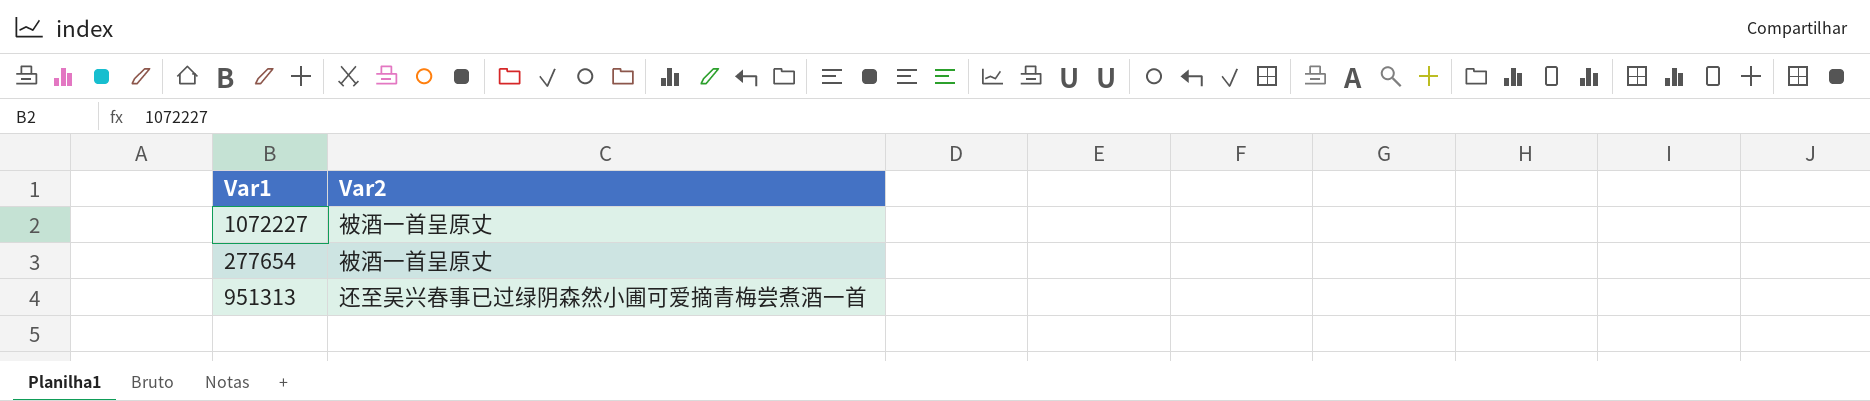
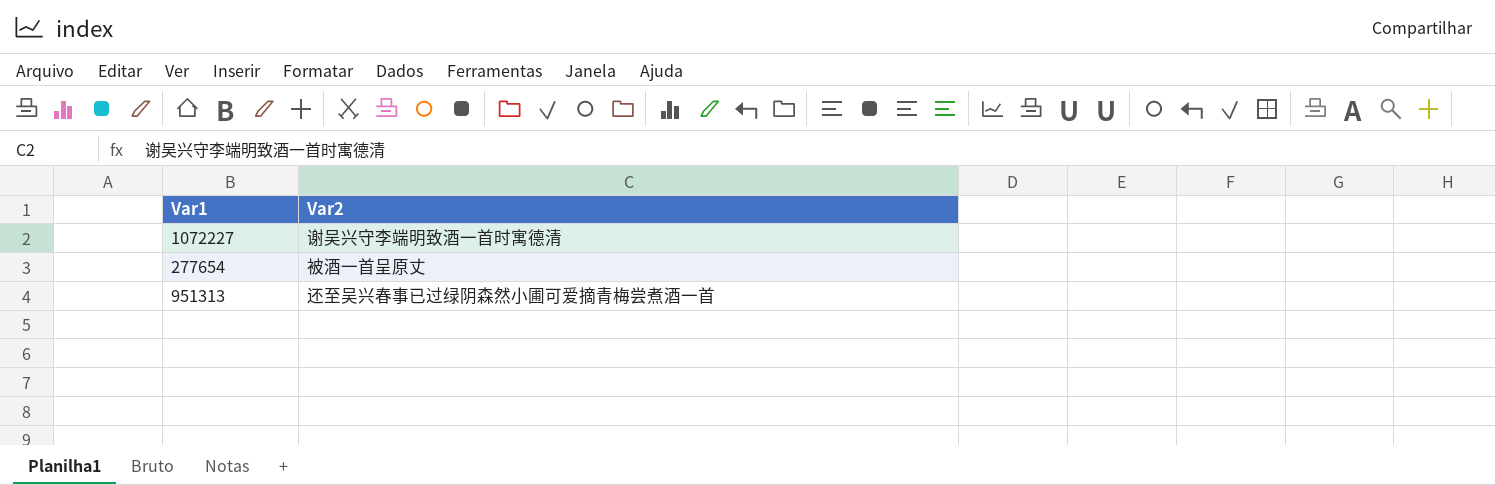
1072227 | Var2: 被酒一首呈原丈 -> 谢吴兴守李端明致酒一首时寓德清

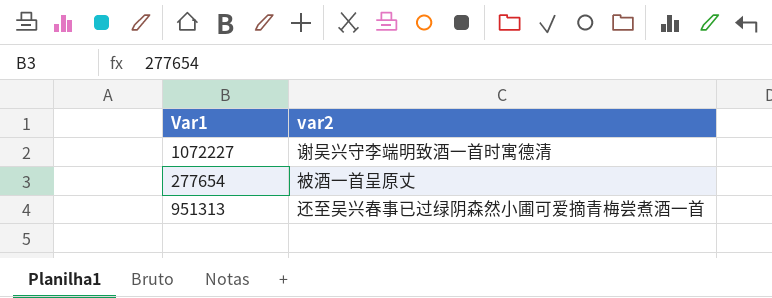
column name: Var2 -> var2

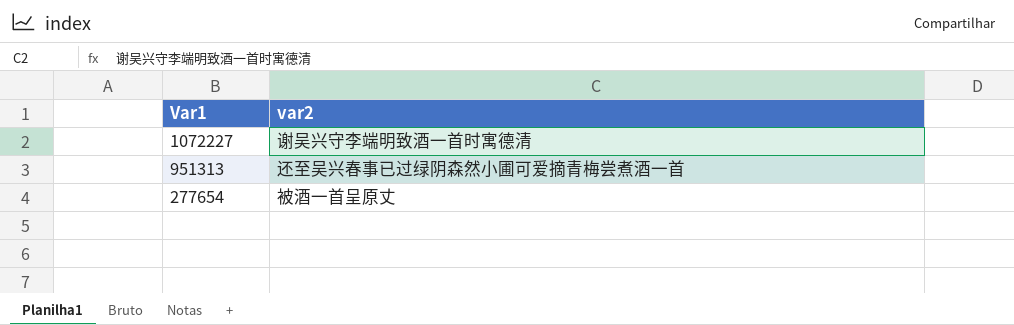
row order: none -> Var1 descending

